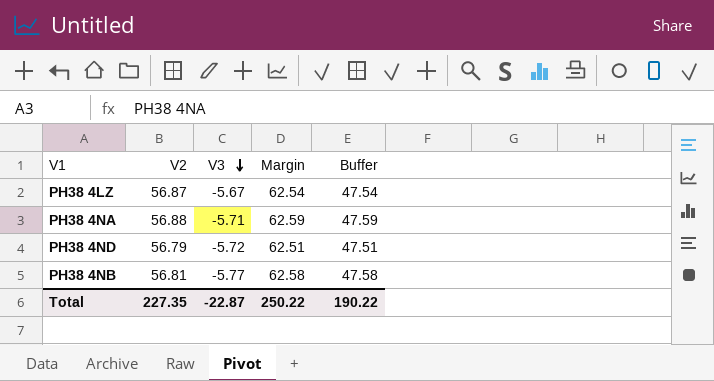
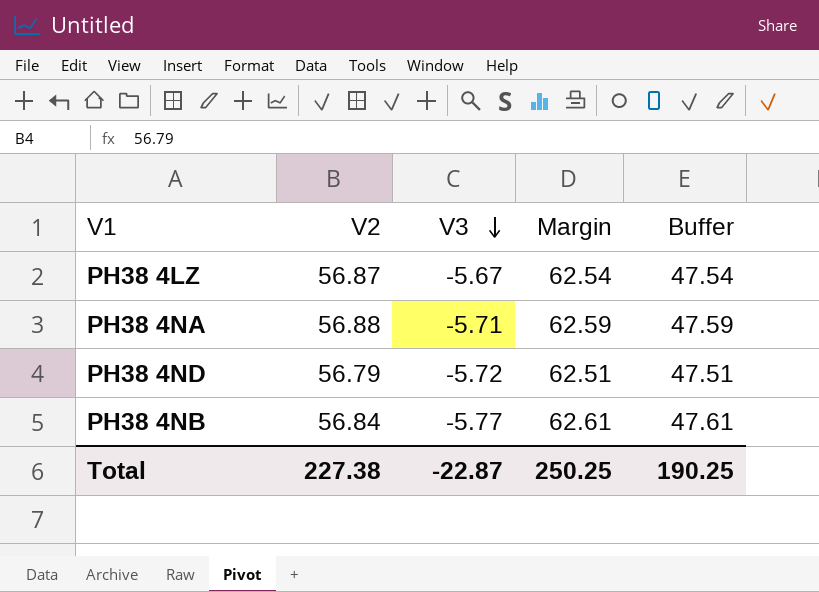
PH38 4NB | V2: 56.81 -> 56.84
PH38 4NB | Margin: 62.58 -> 62.61
PH38 4NB | Buffer: 47.58 -> 47.61
Total | V2: 227.35 -> 227.38
Total | Margin: 250.22 -> 250.25
Total | Buffer: 190.22 -> 190.25

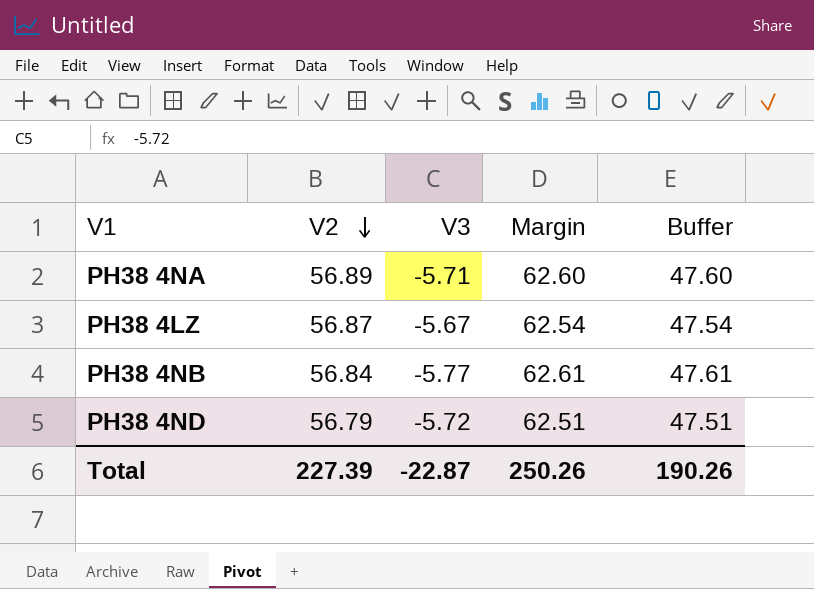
row order: V3 descending -> V2 descending
PH38 4NA | V2: 56.88 -> 56.89
PH38 4NA | Margin: 62.59 -> 62.60
PH38 4NA | Buffer: 47.59 -> 47.60
Total | V2: 227.38 -> 227.39
Total | Margin: 250.25 -> 250.26
Total | Buffer: 190.25 -> 190.26

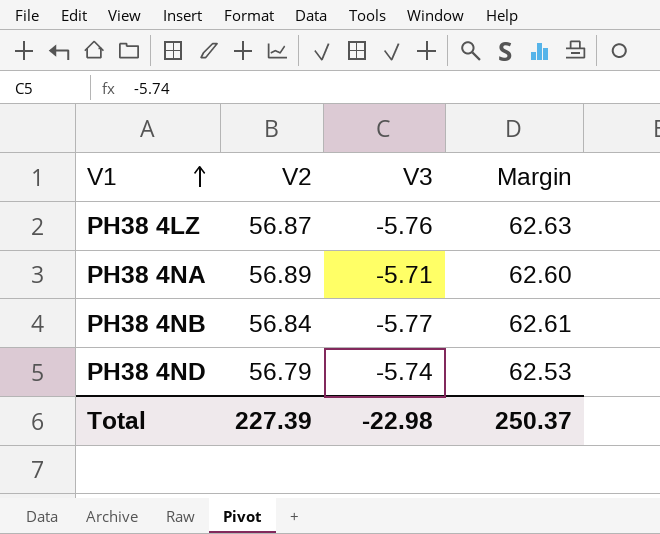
row order: V2 descending -> V1 ascending
column Buffer | formula: [Margin] - 15 -> none
PH38 4LZ | V3: -5.67 -> -5.76
PH38 4LZ | Margin: 62.54 -> 62.63
PH38 4ND | V3: -5.72 -> -5.74
PH38 4ND | Margin: 62.51 -> 62.53
Total | V3: -22.87 -> -22.98
Total | Margin: 250.26 -> 250.37

